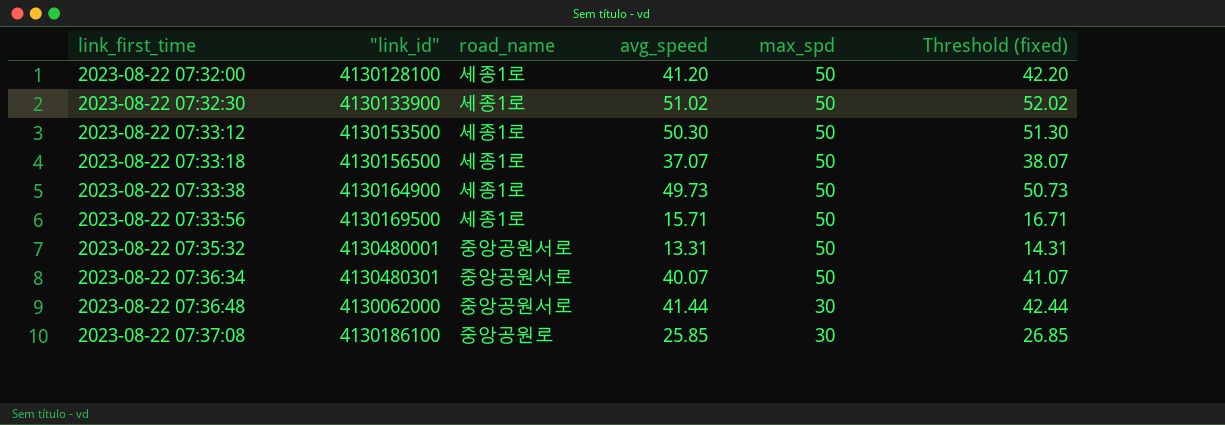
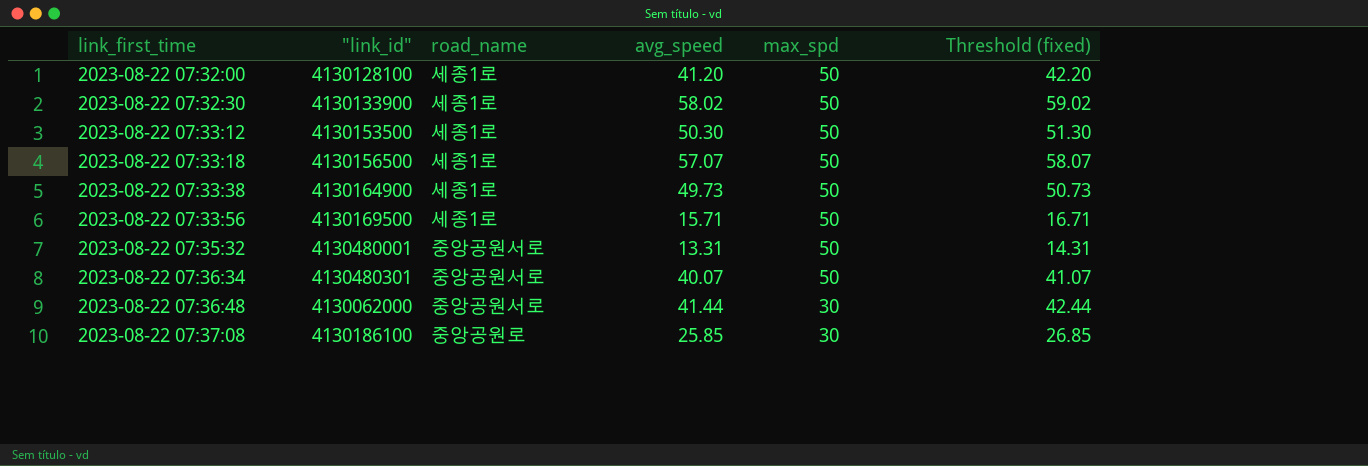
2023-08-22 07:32:30 | avg_speed: 51.02 -> 58.02
2023-08-22 07:32:30 | Threshold (fixed): 52.02 -> 59.02
2023-08-22 07:33:18 | avg_speed: 37.07 -> 57.07
2023-08-22 07:33:18 | Threshold (fixed): 38.07 -> 58.07

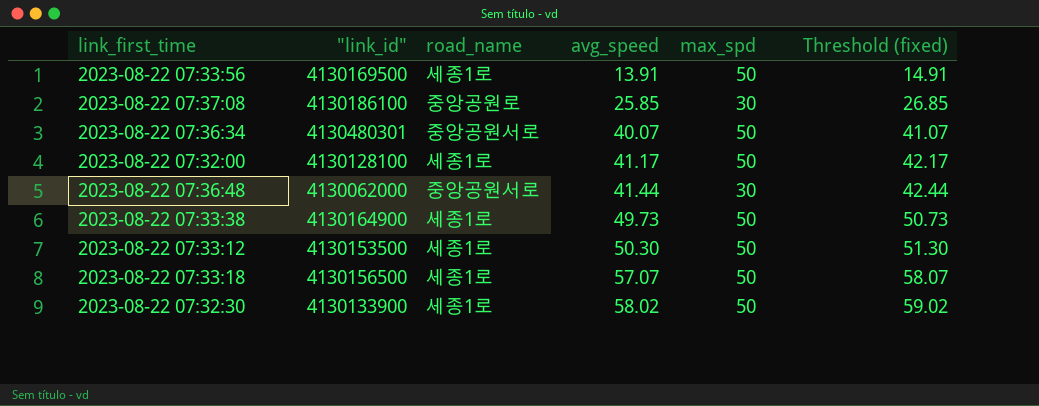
row order: link_first_time ascending -> avg_speed ascending
row 2023-08-22 07:35:32: 4130480001 | 중앙공원서로 | 13.31 | 50 | 14.31 -> none
2023-08-22 07:33:56 | avg_speed: 15.71 -> 13.91
2023-08-22 07:33:56 | Threshold (fixed): 16.71 -> 14.91
2023-08-22 07:32:00 | avg_speed: 41.20 -> 41.17
2023-08-22 07:32:00 | Threshold (fixed): 42.20 -> 42.17

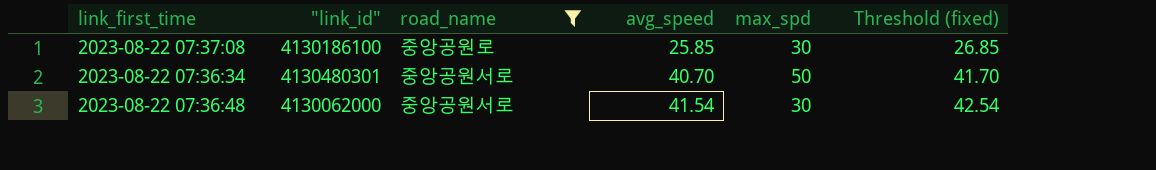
filter: none -> road_name != 세종1로
2023-08-22 07:36:34 | avg_speed: 40.07 -> 40.70
2023-08-22 07:36:34 | Threshold (fixed): 41.07 -> 41.70
2023-08-22 07:36:48 | avg_speed: 41.44 -> 41.54
2023-08-22 07:36:48 | Threshold (fixed): 42.44 -> 42.54

